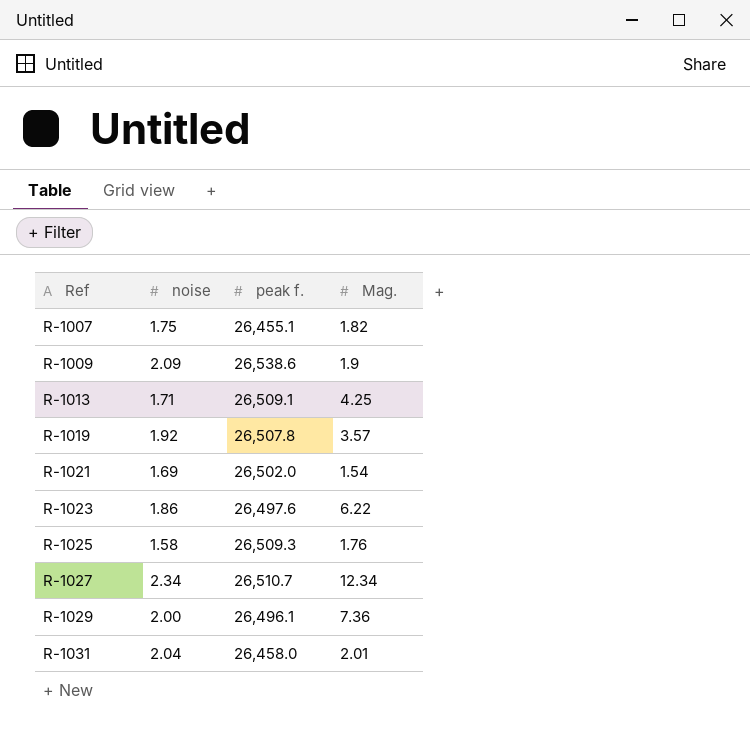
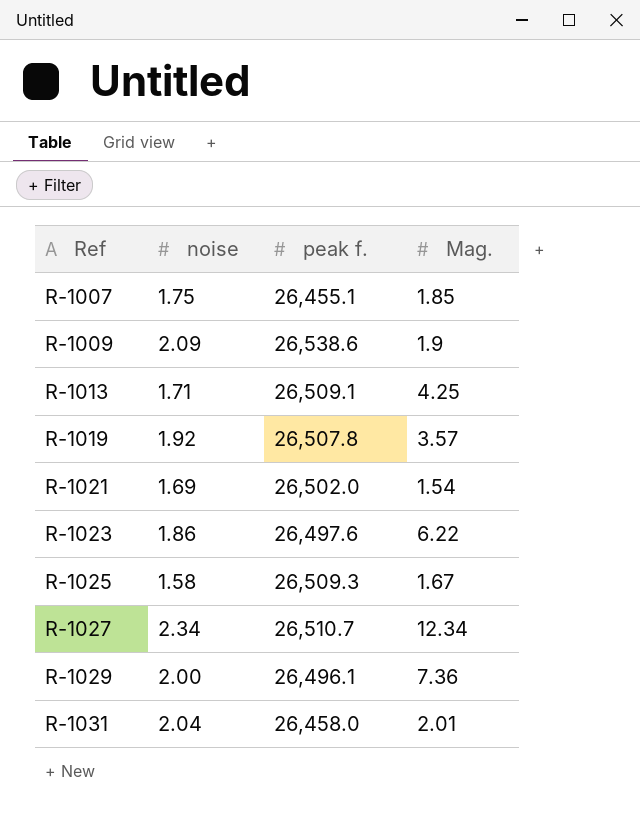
R-1007 | Mag.: 1.82 -> 1.85
R-1025 | Mag.: 1.76 -> 1.67

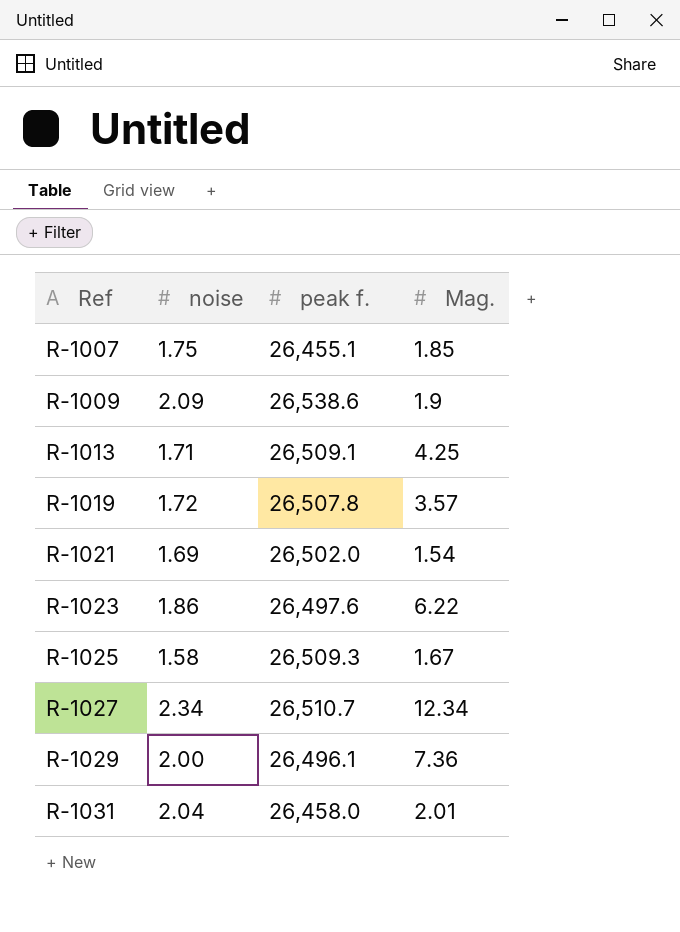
R-1019 | noise: 1.92 -> 1.72

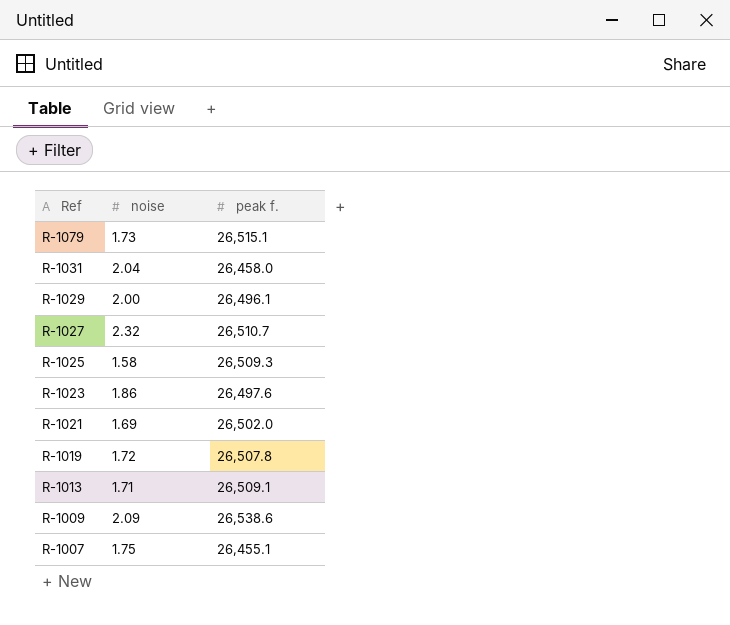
row order: Ref ascending -> Ref descending
column Mag. | position: 4 -> none
row R-1079: none -> 1.73 | 26,515.1
R-1027 | noise: 2.34 -> 2.32

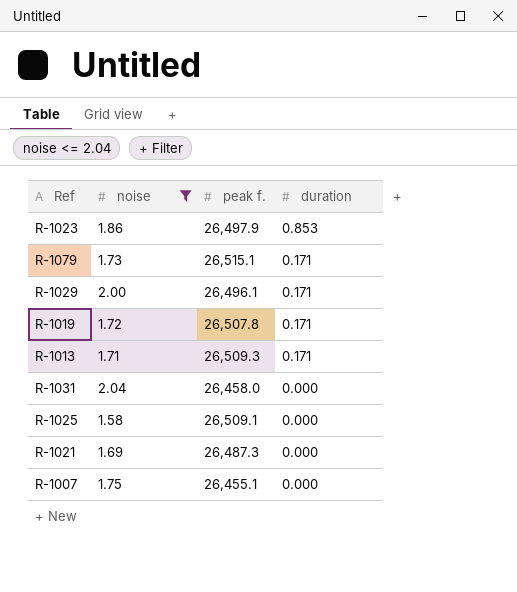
filter: none -> noise <= 2.04
row order: Ref descending -> duration descending
column duration | position: none -> 4
R-1023 | peak f.: 26,497.6 -> 26,497.9
R-1013 | peak f.: 26,509.1 -> 26,509.3
R-1025 | peak f.: 26,509.3 -> 26,509.1
R-1021 | peak f.: 26,502.0 -> 26,487.3

